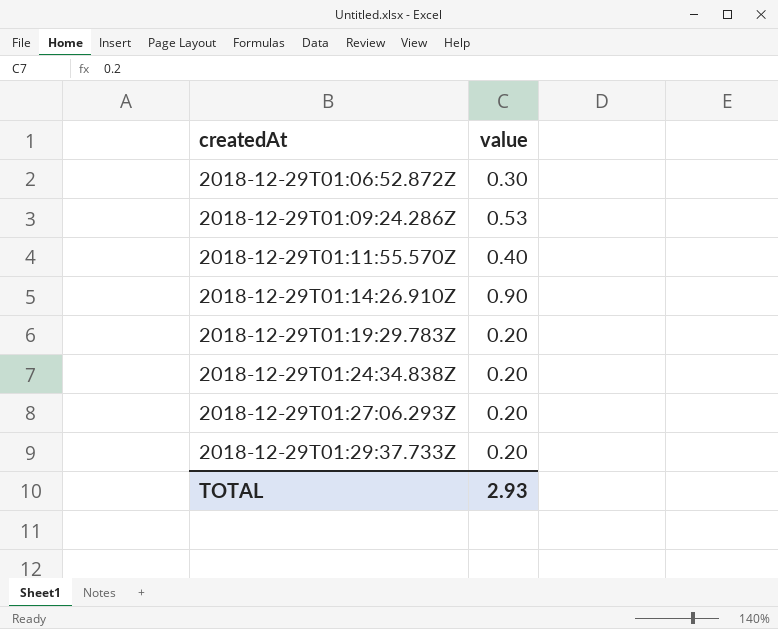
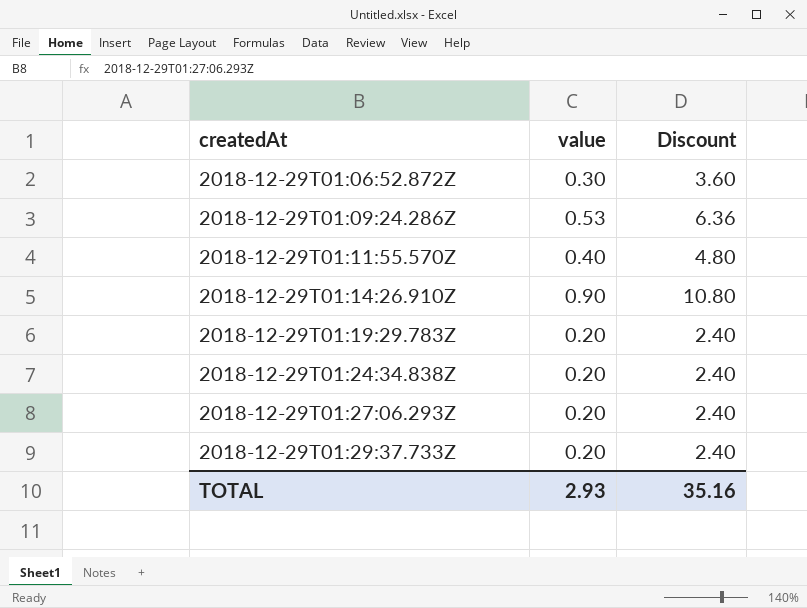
column Discount | formula: none -> [value] * 12

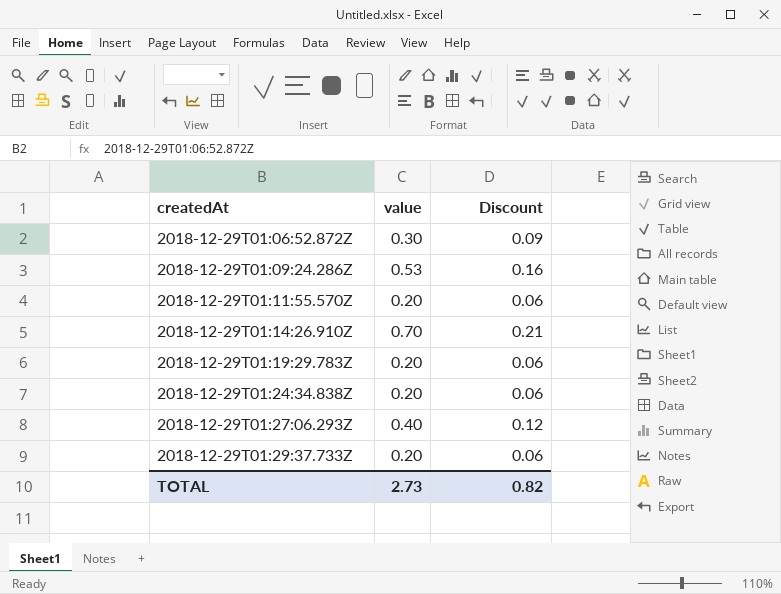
column Discount | formula: [value] * 12 -> [value] * 0.3
2018-12-29T01:11:55.570Z | value: 0.40 -> 0.20
2018-12-29T01:14:26.910Z | value: 0.90 -> 0.70
2018-12-29T01:27:06.293Z | value: 0.20 -> 0.40
TOTAL | value: 2.93 -> 2.73
TOTAL | Discount: 35.16 -> 0.82

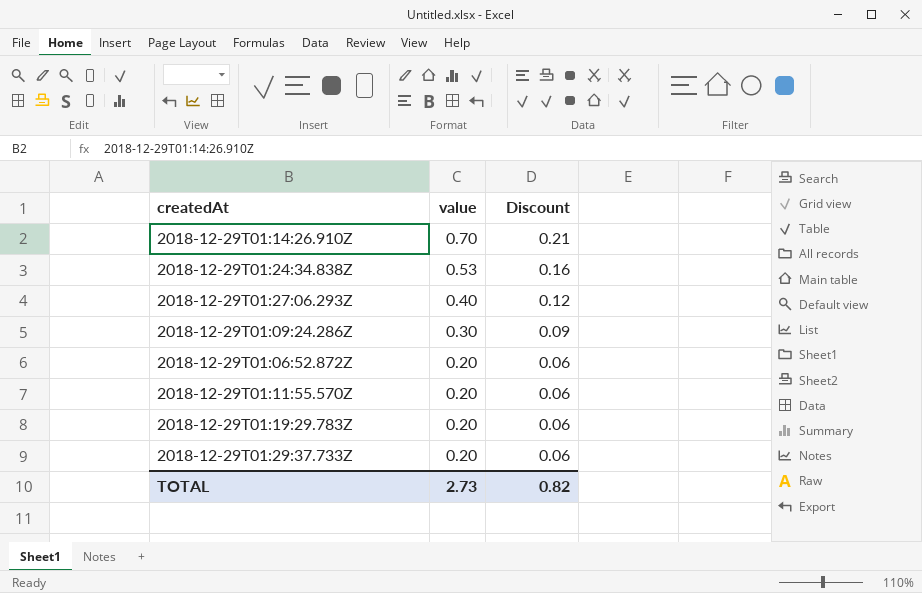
row order: createdAt ascending -> value descending
2018-12-29T01:24:34.838Z | value: 0.20 -> 0.53
2018-12-29T01:24:34.838Z | Discount: 0.06 -> 0.16
2018-12-29T01:09:24.286Z | value: 0.53 -> 0.30
2018-12-29T01:09:24.286Z | Discount: 0.16 -> 0.09
2018-12-29T01:06:52.872Z | value: 0.30 -> 0.20
2018-12-29T01:06:52.872Z | Discount: 0.09 -> 0.06

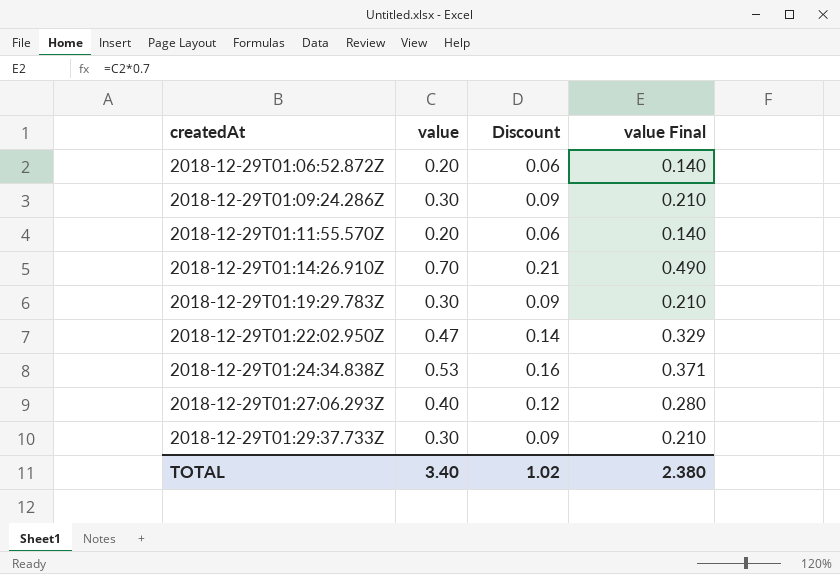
row order: value descending -> createdAt ascending
column value Final | formula: none -> [value] * 0.7
2018-12-29T01:19:29.783Z | value: 0.20 -> 0.30
2018-12-29T01:19:29.783Z | Discount: 0.06 -> 0.09
row 2018-12-29T01:22:02.950Z: none -> 0.47 | 0.14 | 0.329
2018-12-29T01:29:37.733Z | value: 0.20 -> 0.30
2018-12-29T01:29:37.733Z | Discount: 0.06 -> 0.09
TOTAL | value: 2.73 -> 3.40
TOTAL | Discount: 0.82 -> 1.02

